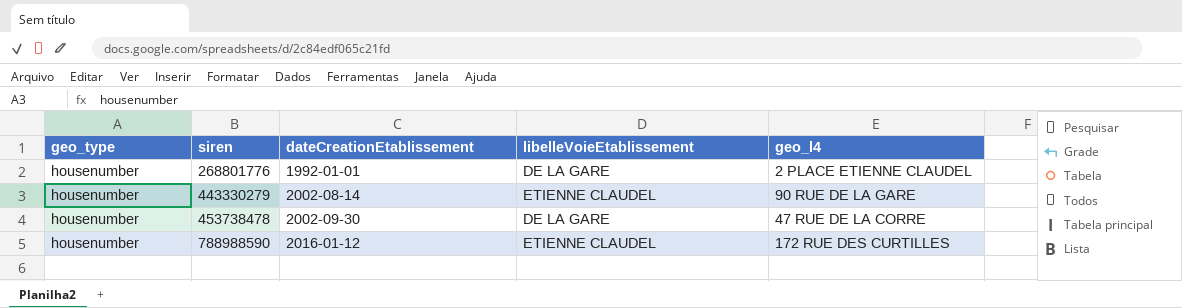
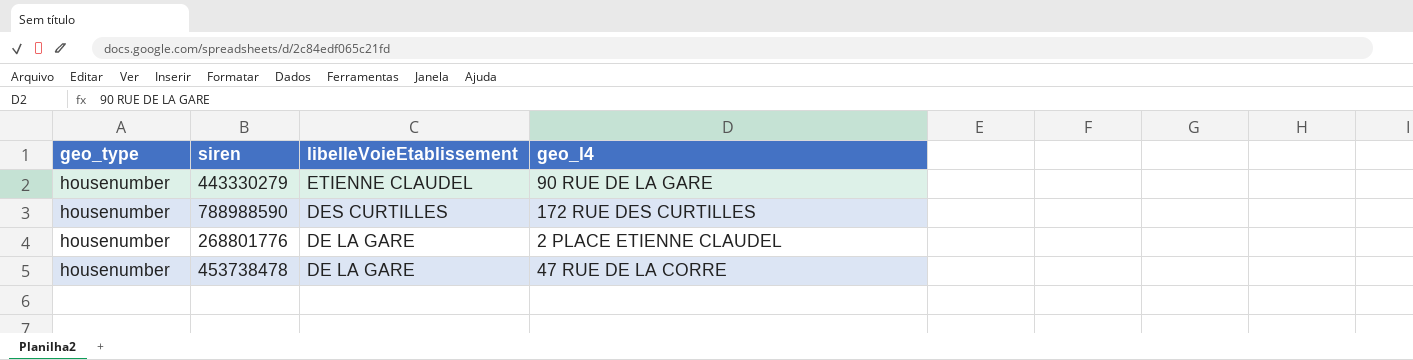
row order: siren ascending -> libelleVoieEtablissement descending
column dateCreationEtablissement | position: 3 -> none
788988590 | libelleVoieEtablissement: ETIENNE CLAUDEL -> DES CURTILLES

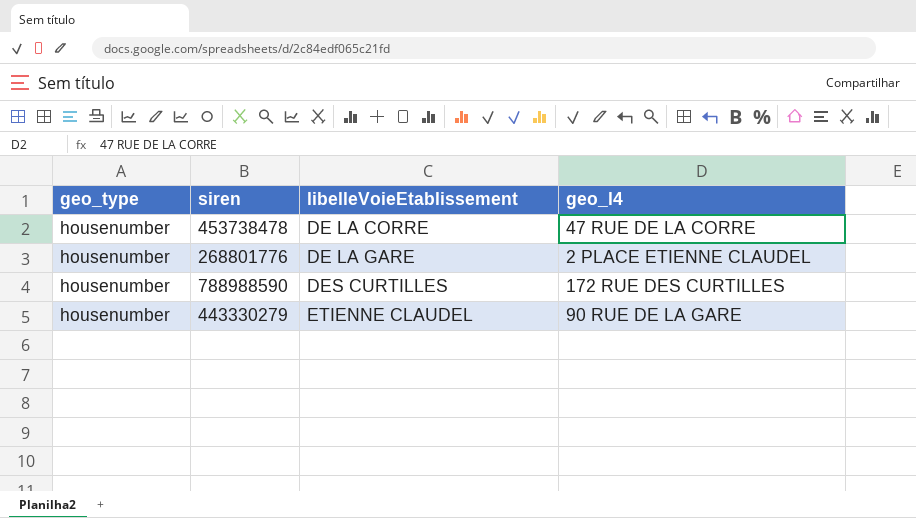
row order: libelleVoieEtablissement descending -> libelleVoieEtablissement ascending
453738478 | libelleVoieEtablissement: DE LA GARE -> DE LA CORRE

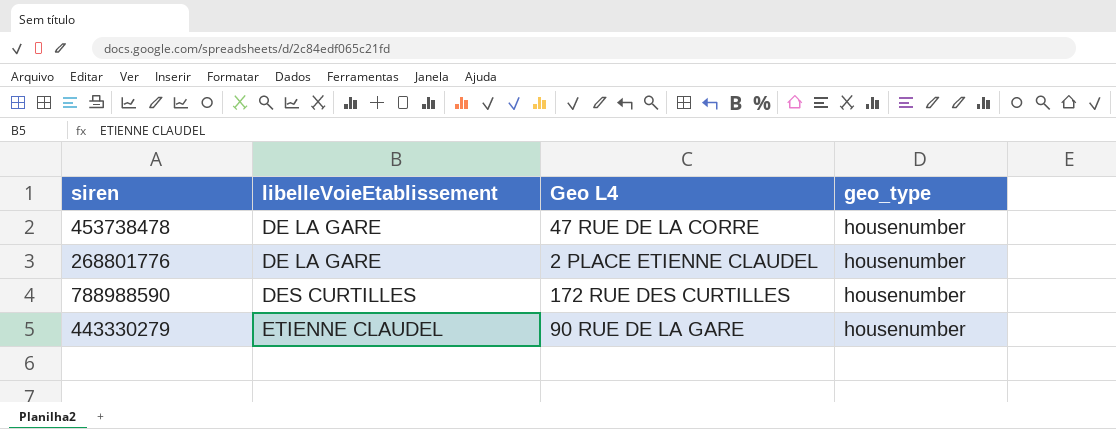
column name: geo_l4 -> Geo L4
column geo_type | position: 1 -> 4
453738478 | libelleVoieEtablissement: DE LA CORRE -> DE LA GARE

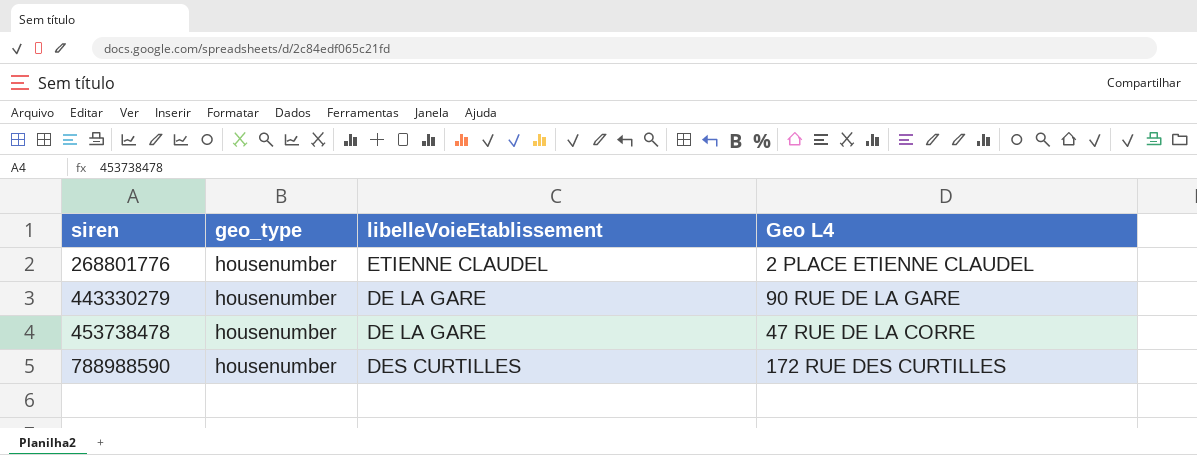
row order: libelleVoieEtablissement ascending -> siren ascending
column geo_type | position: 4 -> 2
268801776 | libelleVoieEtablissement: DE LA GARE -> ETIENNE CLAUDEL
443330279 | libelleVoieEtablissement: ETIENNE CLAUDEL -> DE LA GARE

